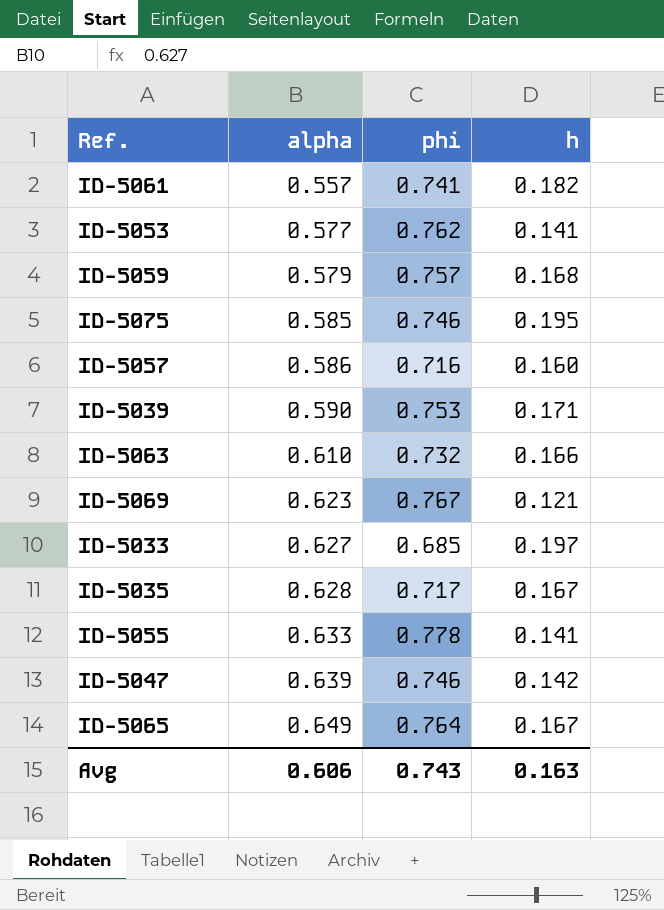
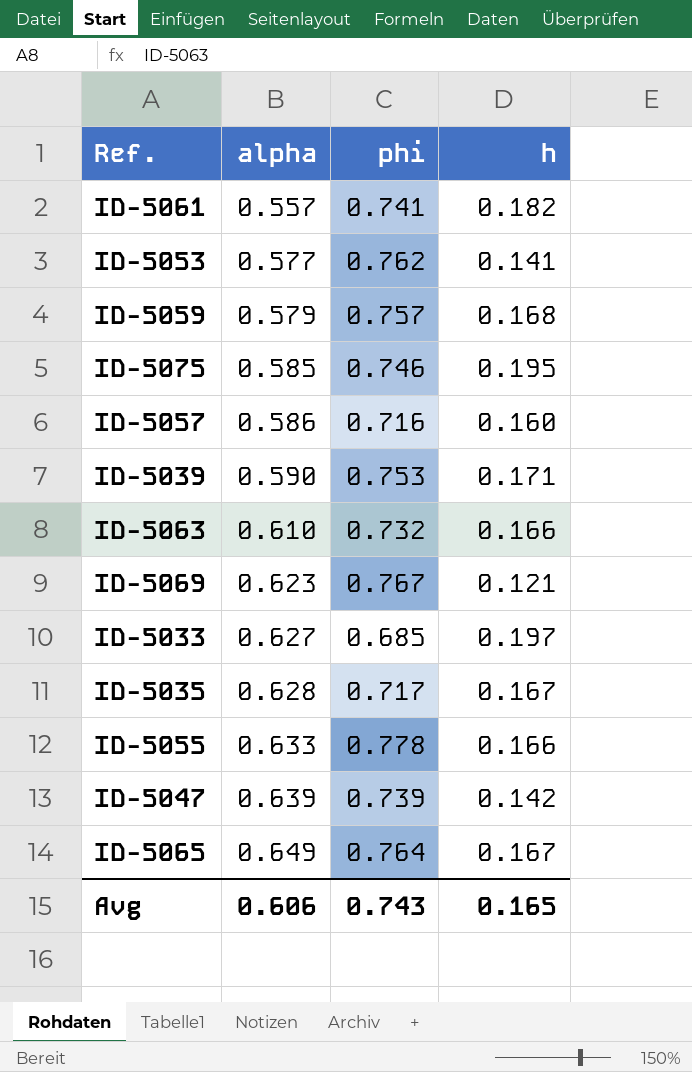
ID-5055 | h: 0.141 -> 0.166
ID-5047 | phi: 0.746 -> 0.739
Avg | h: 0.163 -> 0.165

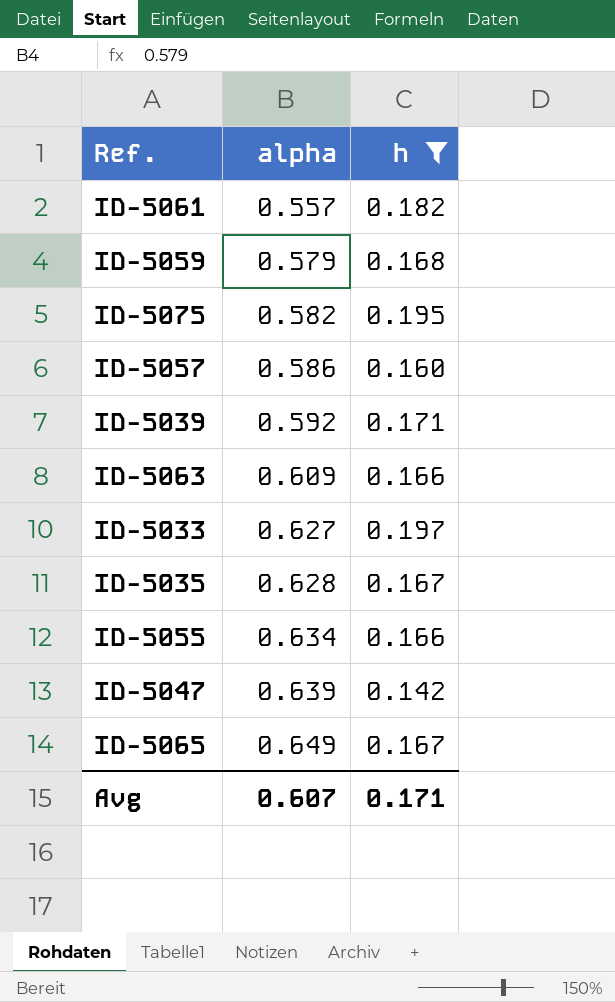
filter: none -> h >= 0.142
column phi | position: 3 -> none
ID-5075 | alpha: 0.585 -> 0.582
ID-5039 | alpha: 0.590 -> 0.592
ID-5063 | alpha: 0.610 -> 0.609
ID-5055 | alpha: 0.633 -> 0.634
Avg | alpha: 0.606 -> 0.607
Avg | h: 0.165 -> 0.171

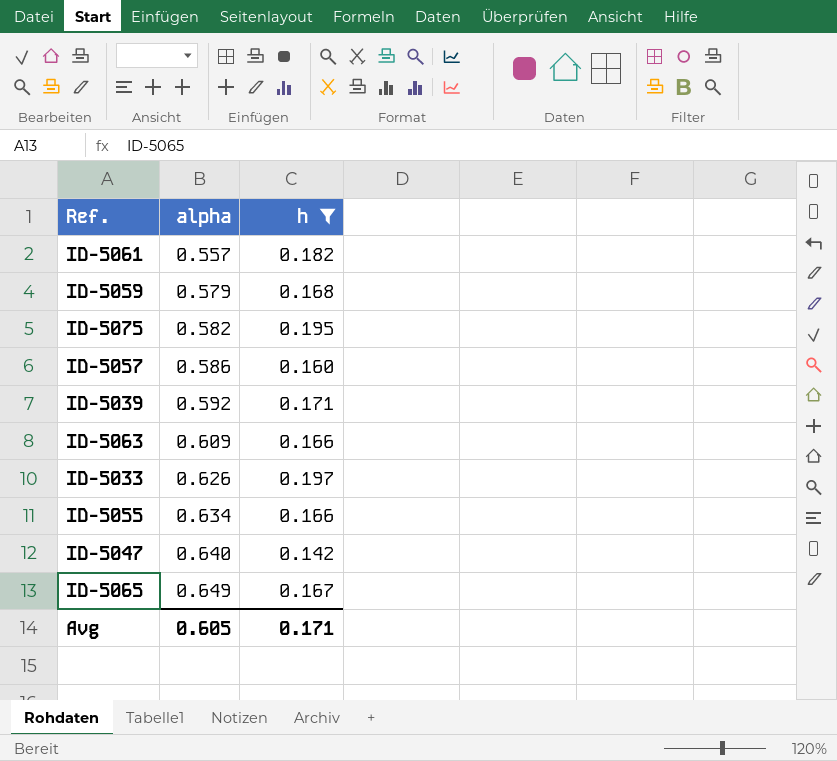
row ID-5035: 0.628 | 0.167 -> none
ID-5033 | alpha: 0.627 -> 0.626
ID-5047 | alpha: 0.639 -> 0.640
Avg | alpha: 0.607 -> 0.605

